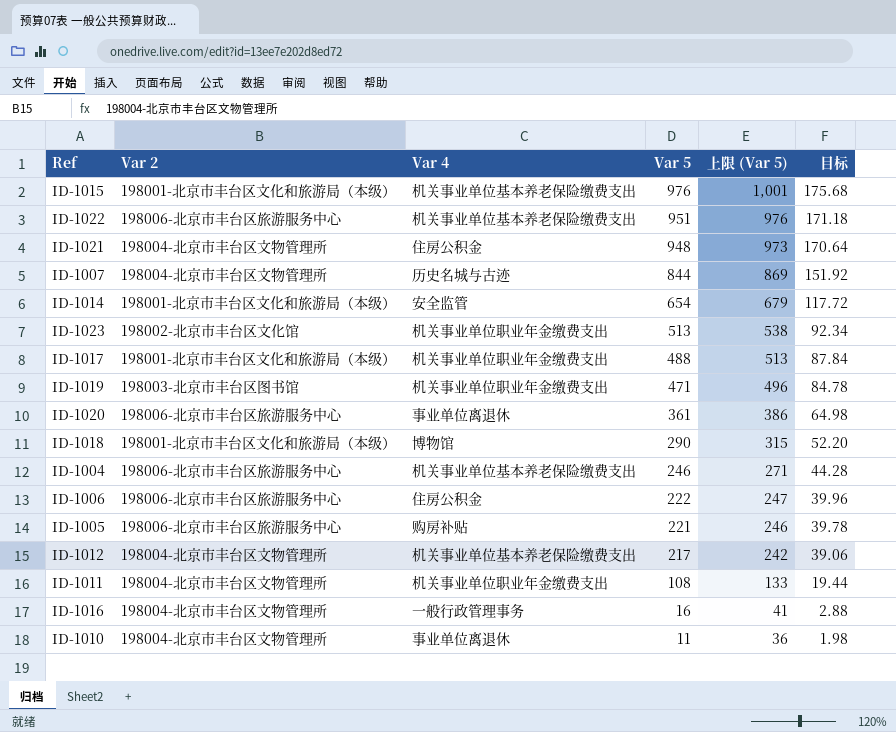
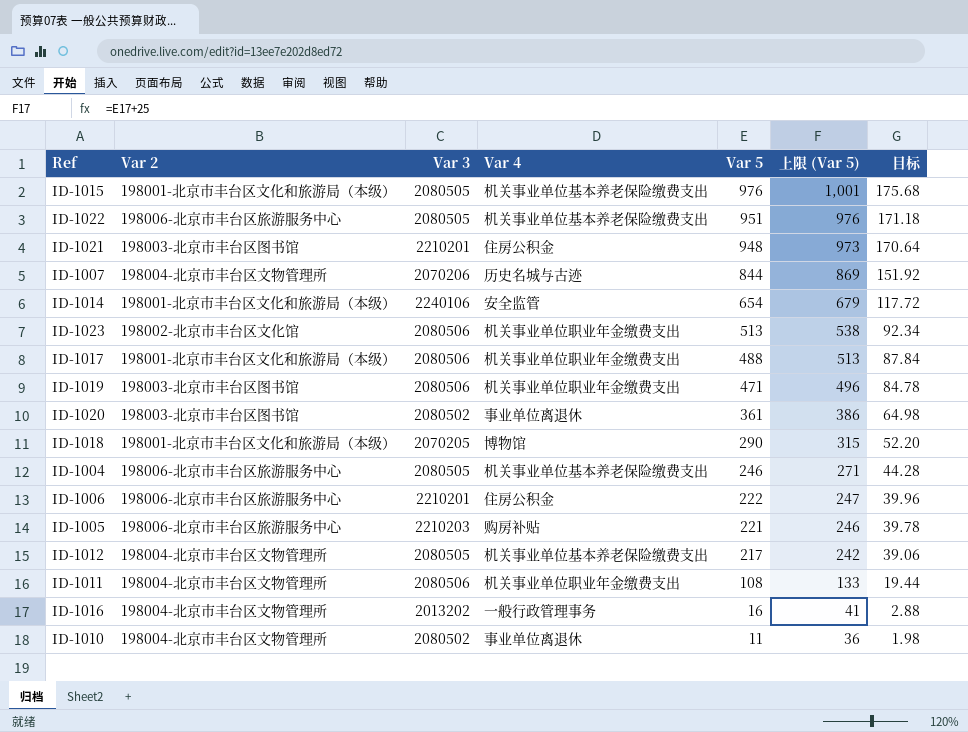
column Var 3 | position: none -> 3
ID-1021 | Var 2: 198004-北京市丰台区文物管理所 -> 198003-北京市丰台区图书馆
ID-1020 | Var 2: 198006-北京市丰台区旅游服务中心 -> 198003-北京市丰台区图书馆

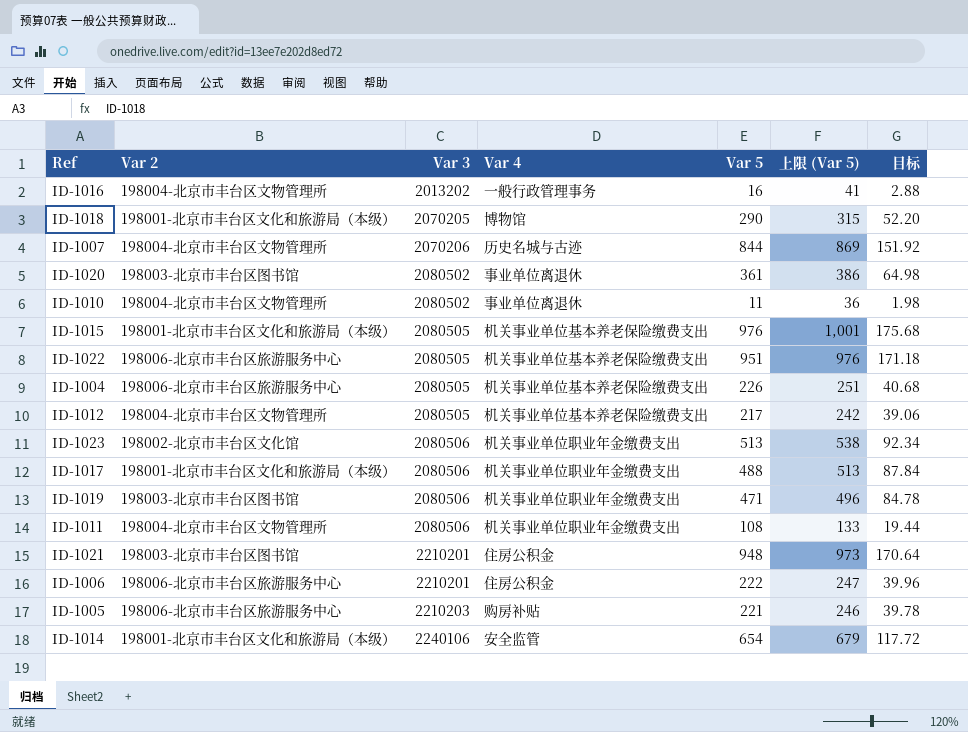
row order: Var 5 descending -> Var 3 ascending
ID-1004 | Var 5: 246 -> 226
ID-1004 | 上限 (Var 5): 271 -> 251
ID-1004 | 目标: 44.28 -> 40.68

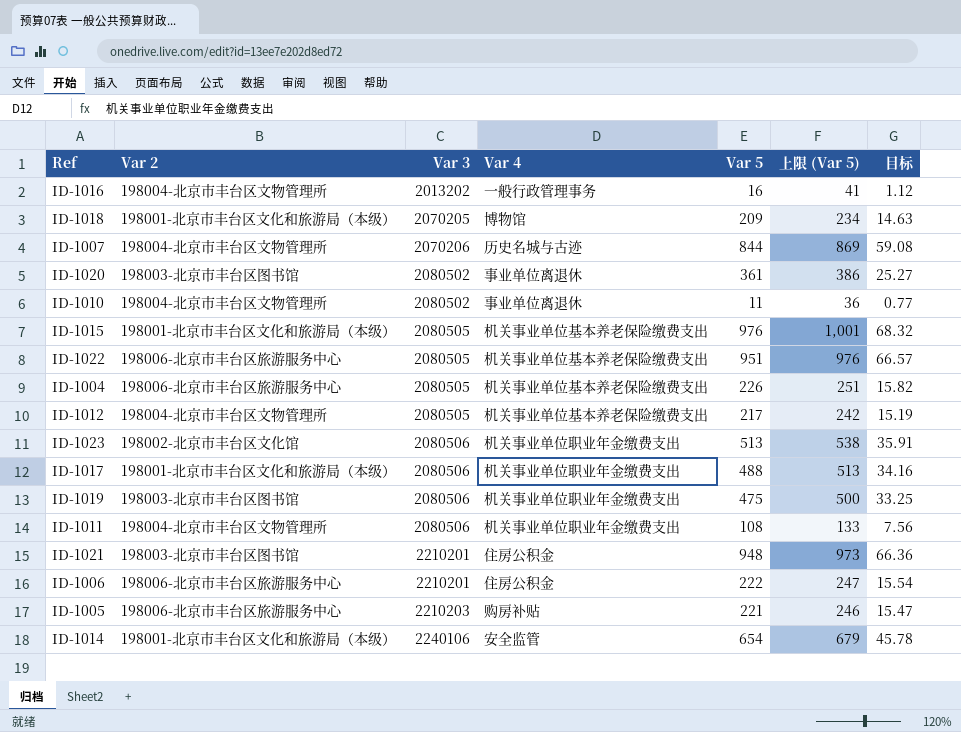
column 目标 | formula: [Var 5] * 0.18 -> [Var 5] * 0.07
ID-1018 | Var 5: 290 -> 209
ID-1018 | 上限 (Var 5): 315 -> 234
ID-1019 | Var 5: 471 -> 475
ID-1019 | 上限 (Var 5): 496 -> 500

